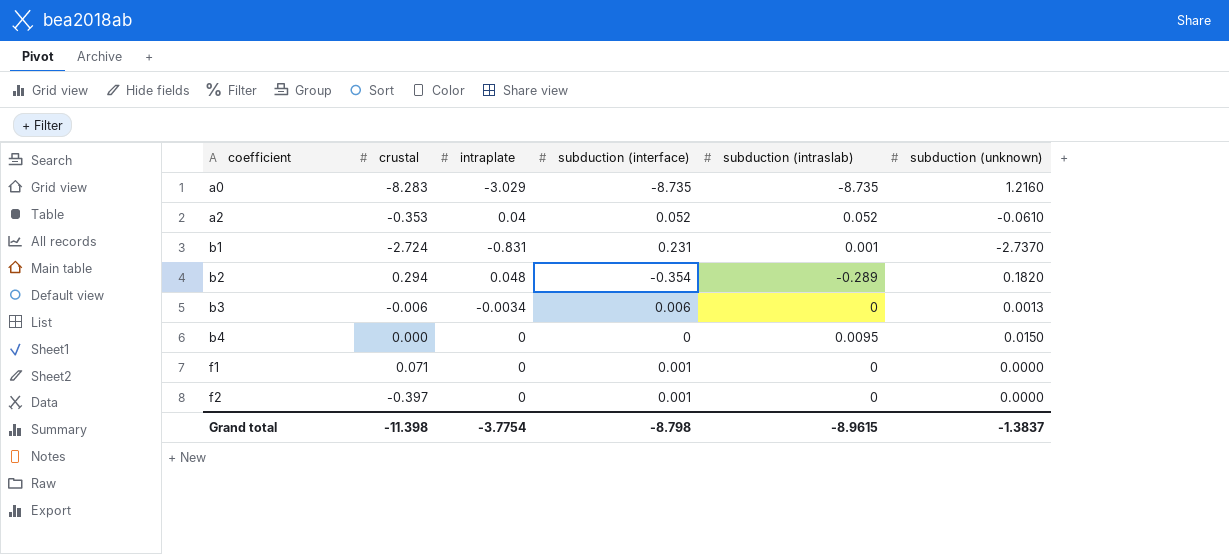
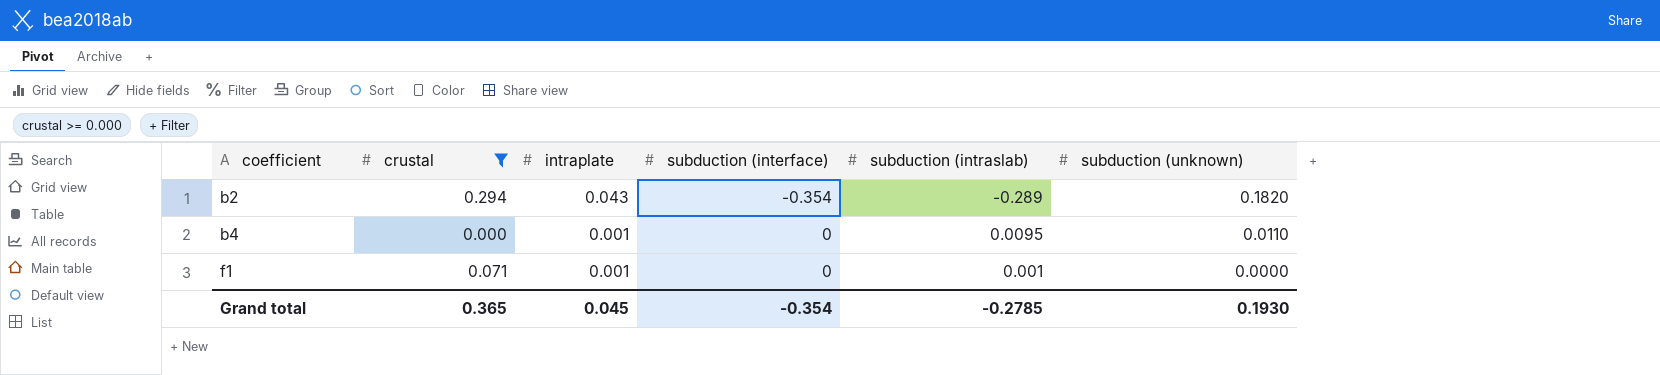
filter: none -> crustal >= 0.000
b2 | intraplate: 0.048 -> 0.043
b4 | intraplate: 0 -> 0.001
b4 | subduction (unknown): 0.0150 -> 0.0110
f1 | intraplate: 0 -> 0.001
f1 | subduction (interface): 0.001 -> 0
f1 | subduction (intraslab): 0 -> 0.001
Grand total | crustal: -11.398 -> 0.365
Grand total | intraplate: -3.7754 -> 0.045
Grand total | subduction (interface): -8.798 -> -0.354
Grand total | subduction (intraslab): -8.9615 -> -0.2785
Grand total | subduction (unknown): -1.3837 -> 0.1930

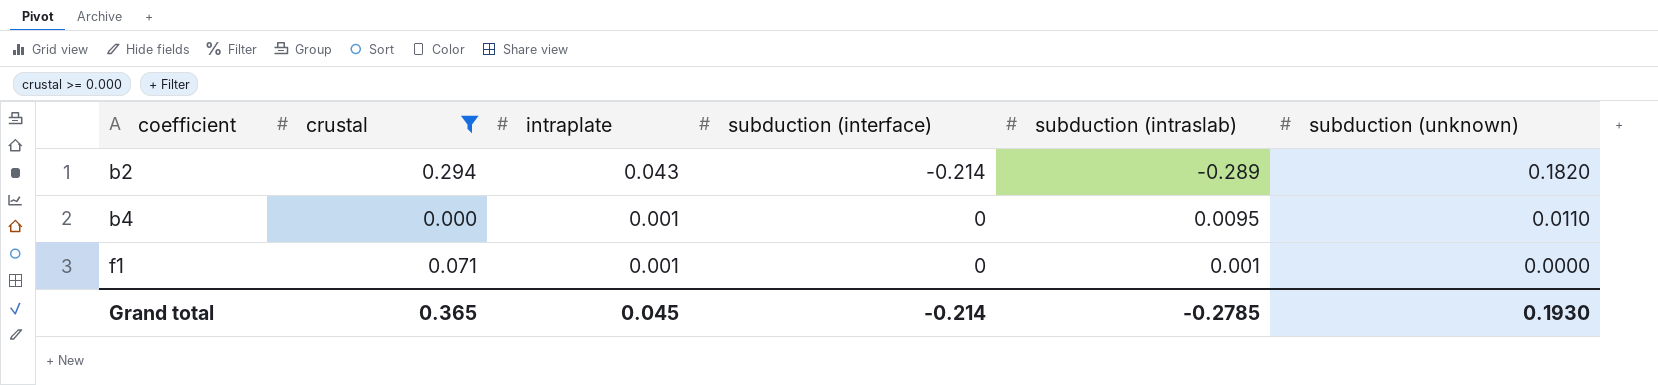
b2 | subduction (interface): -0.354 -> -0.214
Grand total | subduction (interface): -0.354 -> -0.214

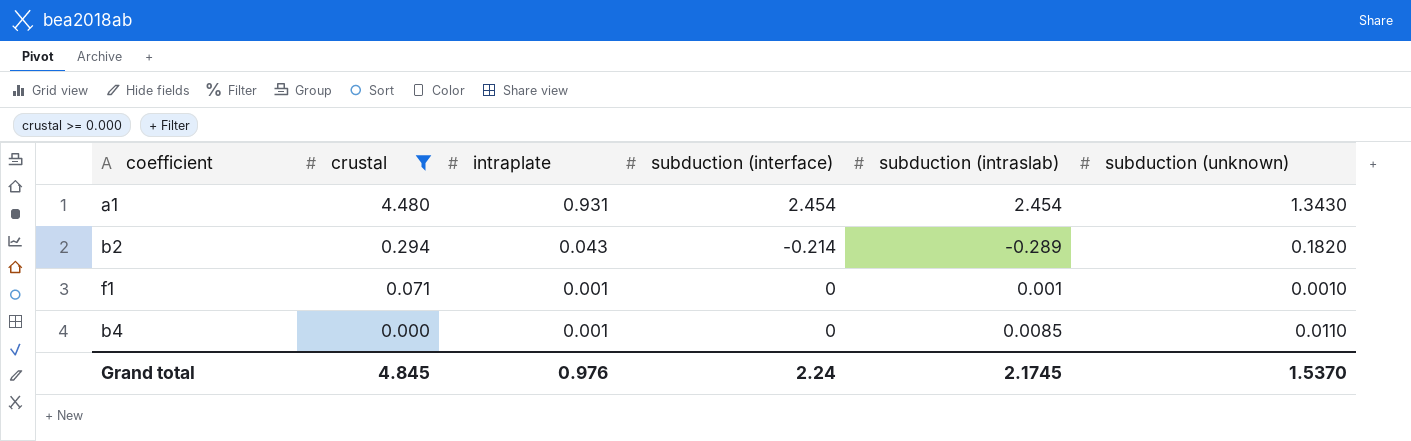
row order: coefficient ascending -> crustal descending
row a1: none -> 4.480 | 0.931 | 2.454 | 2.454 | 1.3430
f1 | subduction (unknown): 0.0000 -> 0.0010
b4 | subduction (intraslab): 0.0095 -> 0.0085
Grand total | crustal: 0.365 -> 4.845
Grand total | intraplate: 0.045 -> 0.976
Grand total | subduction (interface): -0.214 -> 2.24
Grand total | subduction (intraslab): -0.2785 -> 2.1745
Grand total | subduction (unknown): 0.1930 -> 1.5370

